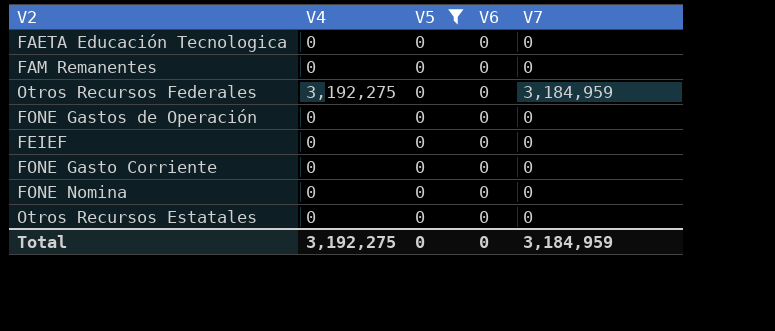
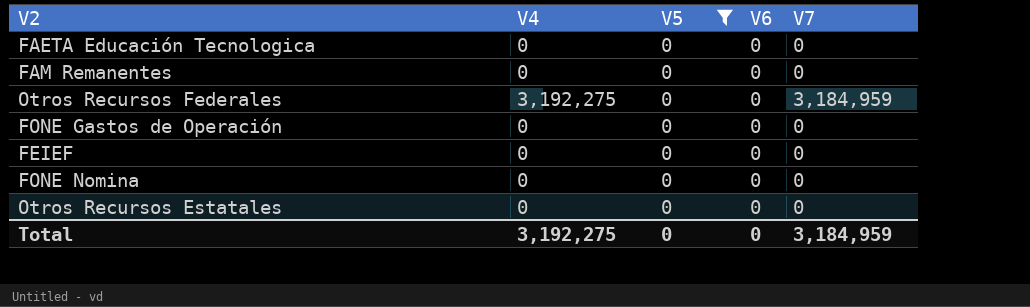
row FONE Gasto Corriente: 0 | 0 | 0 | 0 -> none

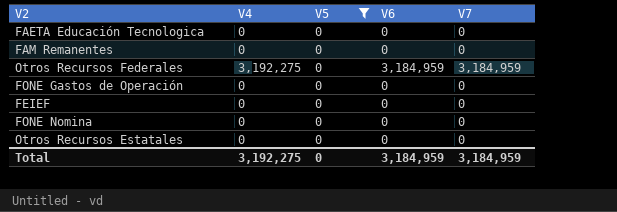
Otros Recursos Federales | V6: 0 -> 3,184,959
Total | V6: 0 -> 3,184,959

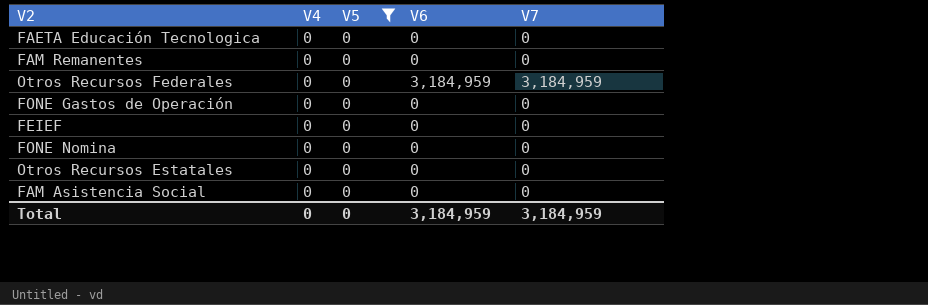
Otros Recursos Federales | V4: 3,192,275 -> 0
row FAM Asistencia Social: none -> 0 | 0 | 0 | 0
Total | V4: 3,192,275 -> 0

